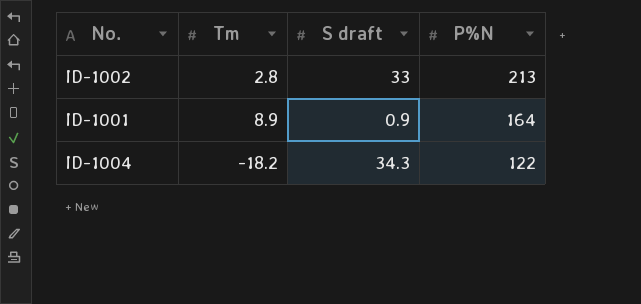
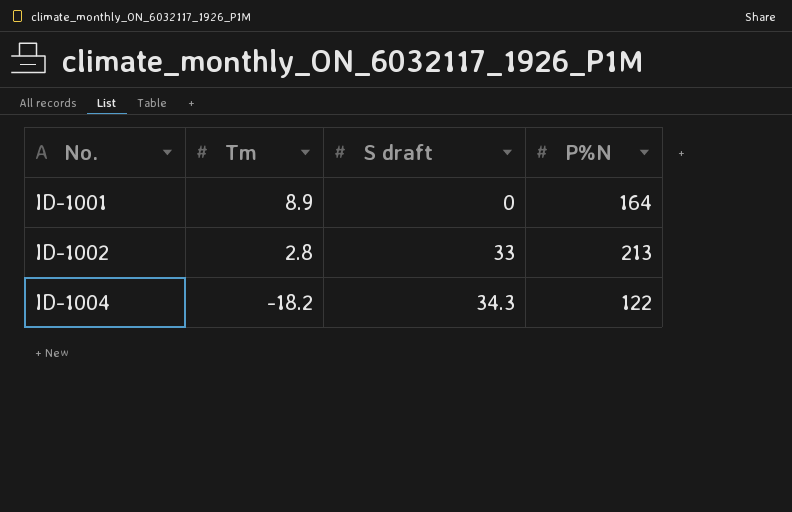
row order: P%N descending -> No. ascending
ID-1001 | S draft: 0.9 -> 0

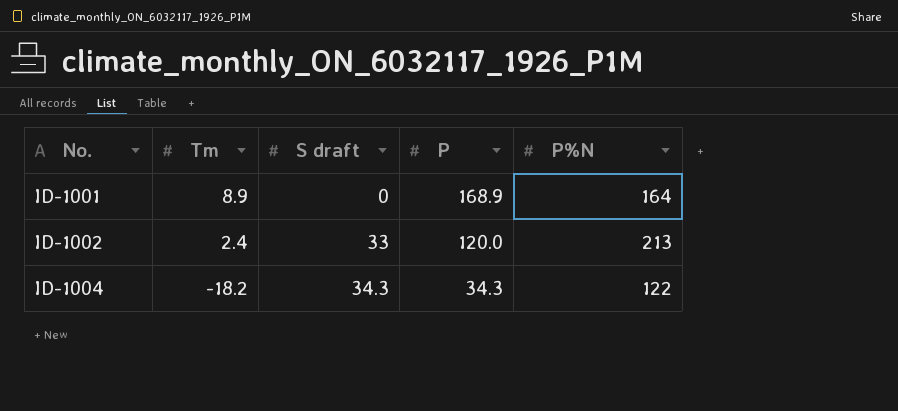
column P | position: none -> 4
ID-1002 | Tm: 2.8 -> 2.4

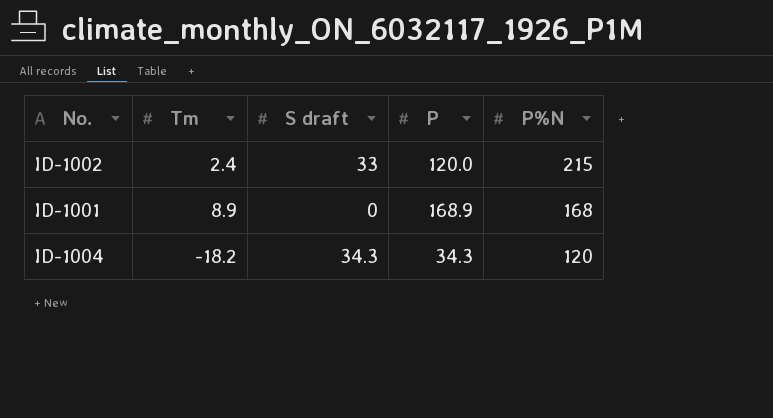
row order: No. ascending -> P%N descending
ID-1002 | P%N: 213 -> 215
ID-1001 | P%N: 164 -> 168
ID-1004 | P%N: 122 -> 120

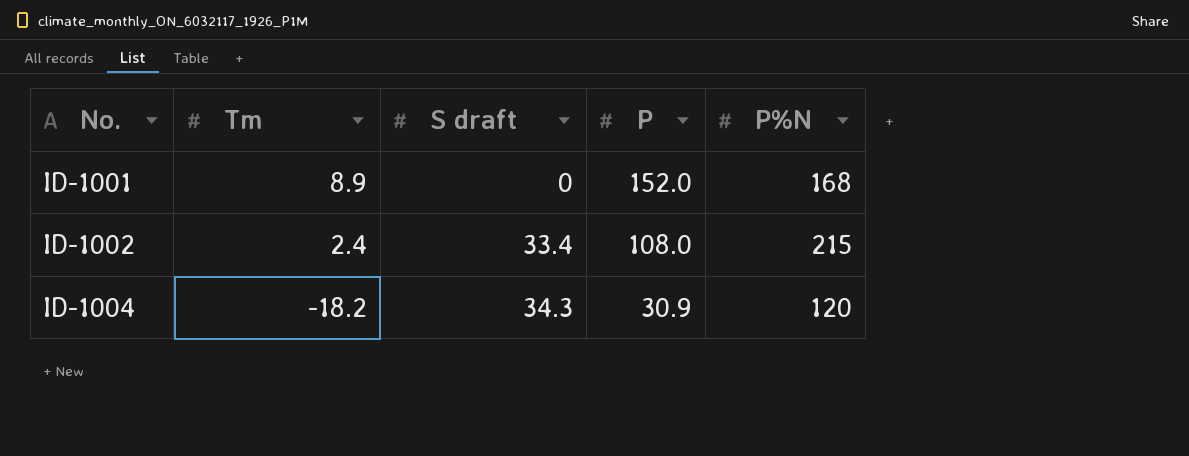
row order: P%N descending -> No. ascending
ID-1001 | P: 168.9 -> 152.0
ID-1002 | S draft: 33 -> 33.4
ID-1002 | P: 120.0 -> 108.0
ID-1004 | P: 34.3 -> 30.9

